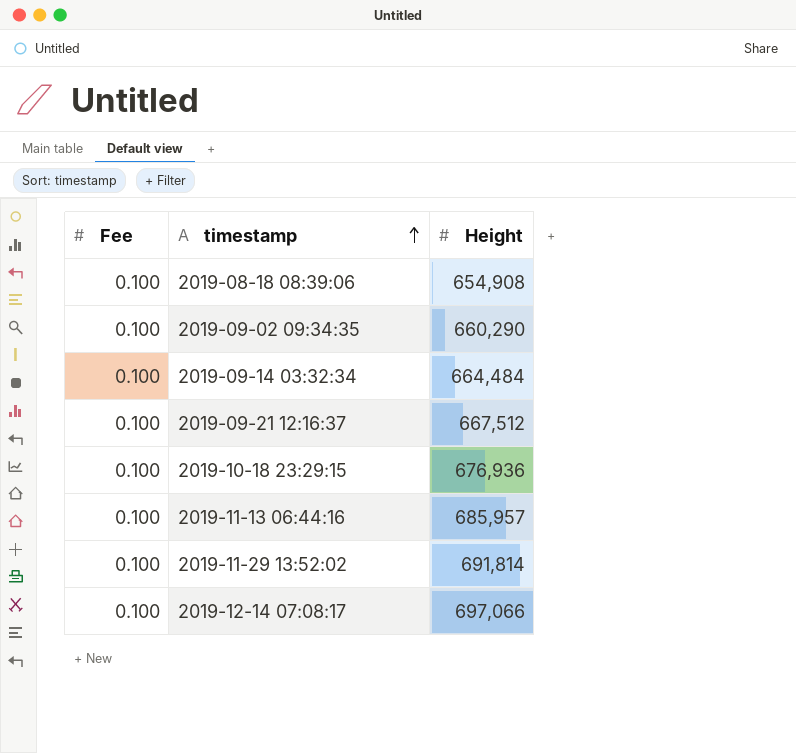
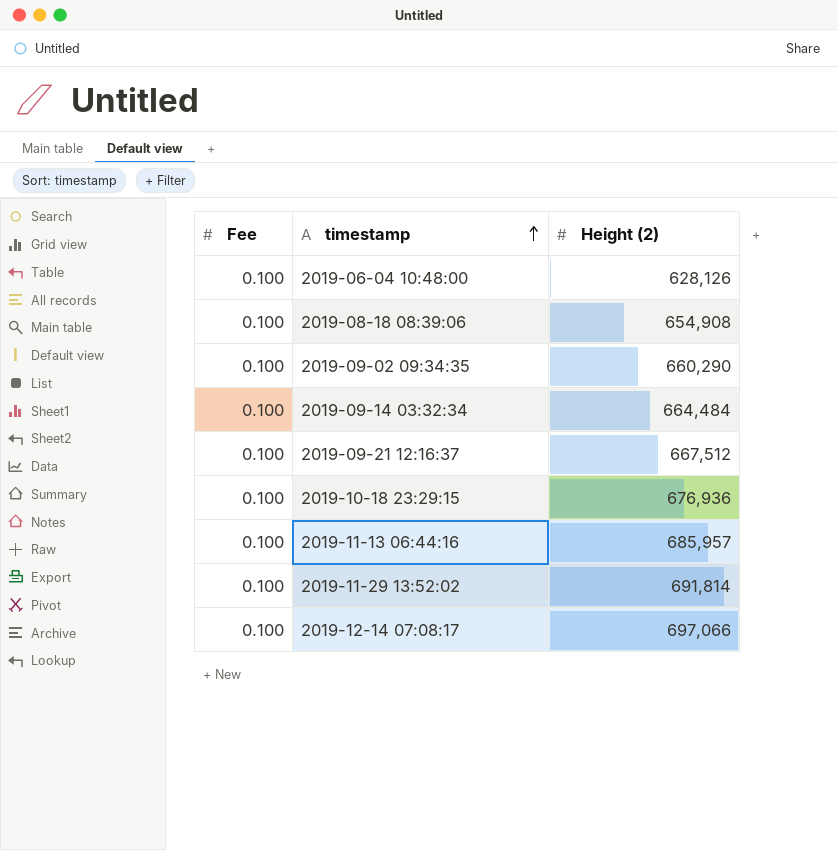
column name: Height -> Height (2)
row 2019-06-04 10:48:00: none -> 0.100 | 628,126

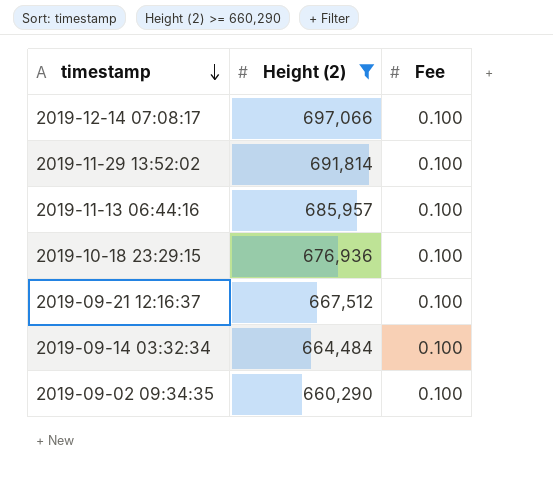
filter: none -> Height (2) >= 660,290
row order: timestamp ascending -> timestamp descending
column Fee | position: 1 -> 3

